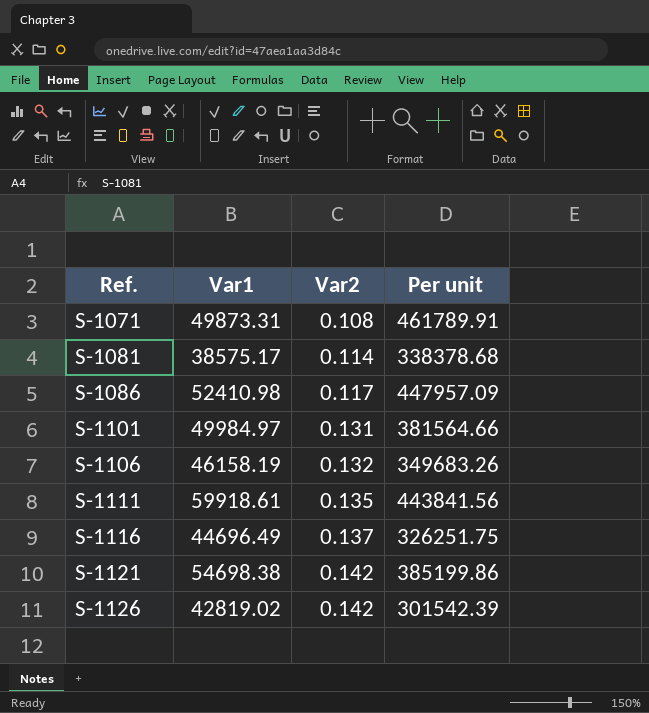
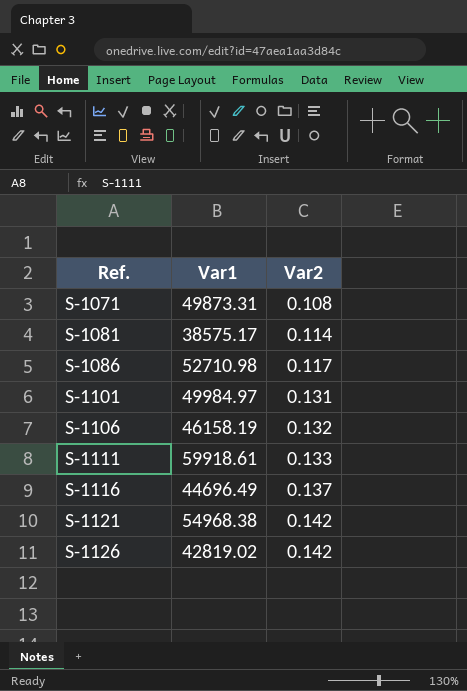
column Per unit | formula: [Var1] / [Var2] -> none
S-1086 | Var1: 52410.98 -> 52710.98
S-1111 | Var2: 0.135 -> 0.133
S-1121 | Var1: 54698.38 -> 54968.38

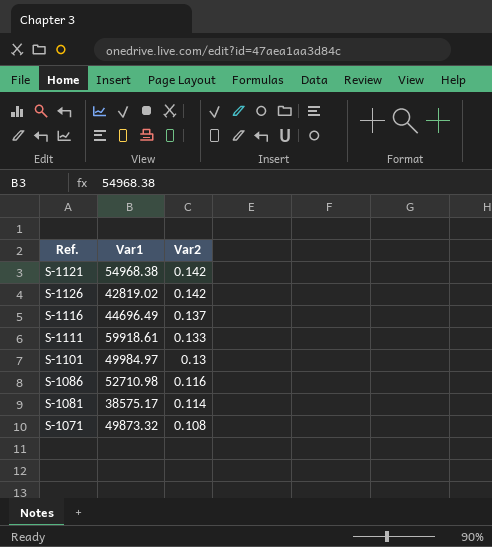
row order: Ref. ascending -> Var2 descending
row S-1106: 46158.19 | 0.132 -> none
S-1101 | Var2: 0.131 -> 0.13
S-1086 | Var2: 0.117 -> 0.116
S-1071 | Var1: 49873.31 -> 49873.32

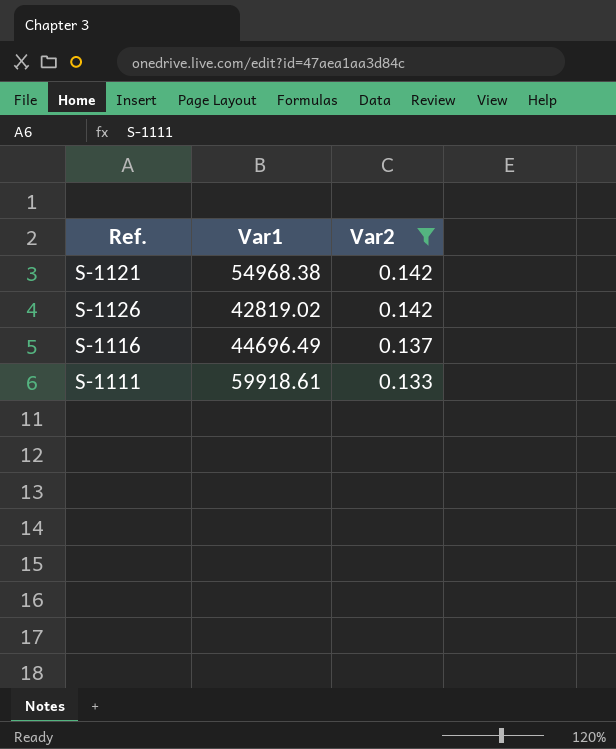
filter: none -> Var2 >= 0.133

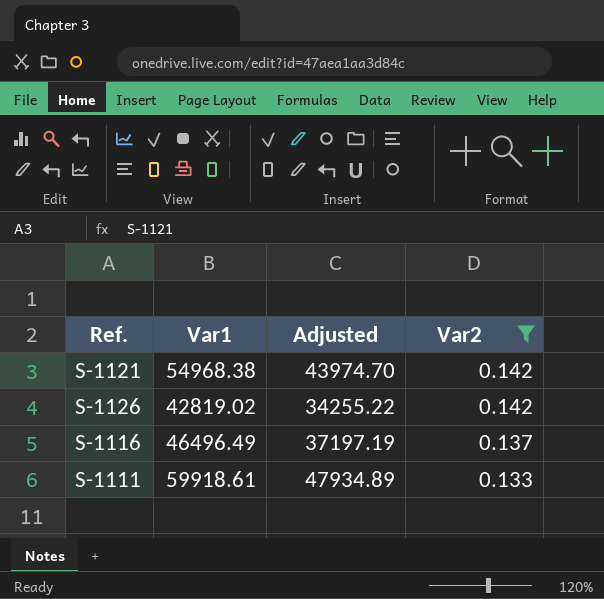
column Adjusted | formula: none -> [Var1] * 0.8
S-1116 | Var1: 44696.49 -> 46496.49

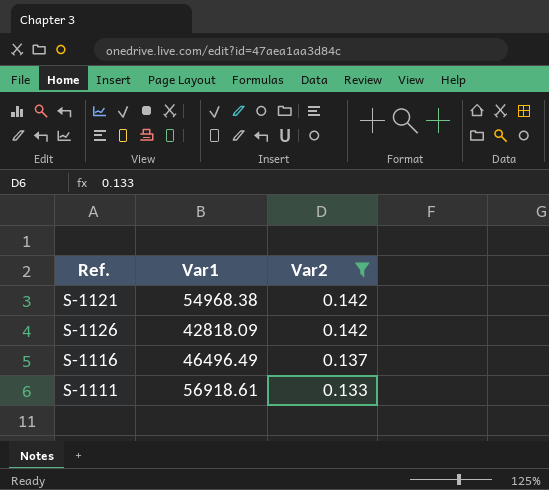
column Adjusted | formula: [Var1] * 0.8 -> none
S-1126 | Var1: 42819.02 -> 42818.09
S-1111 | Var1: 59918.61 -> 56918.61

